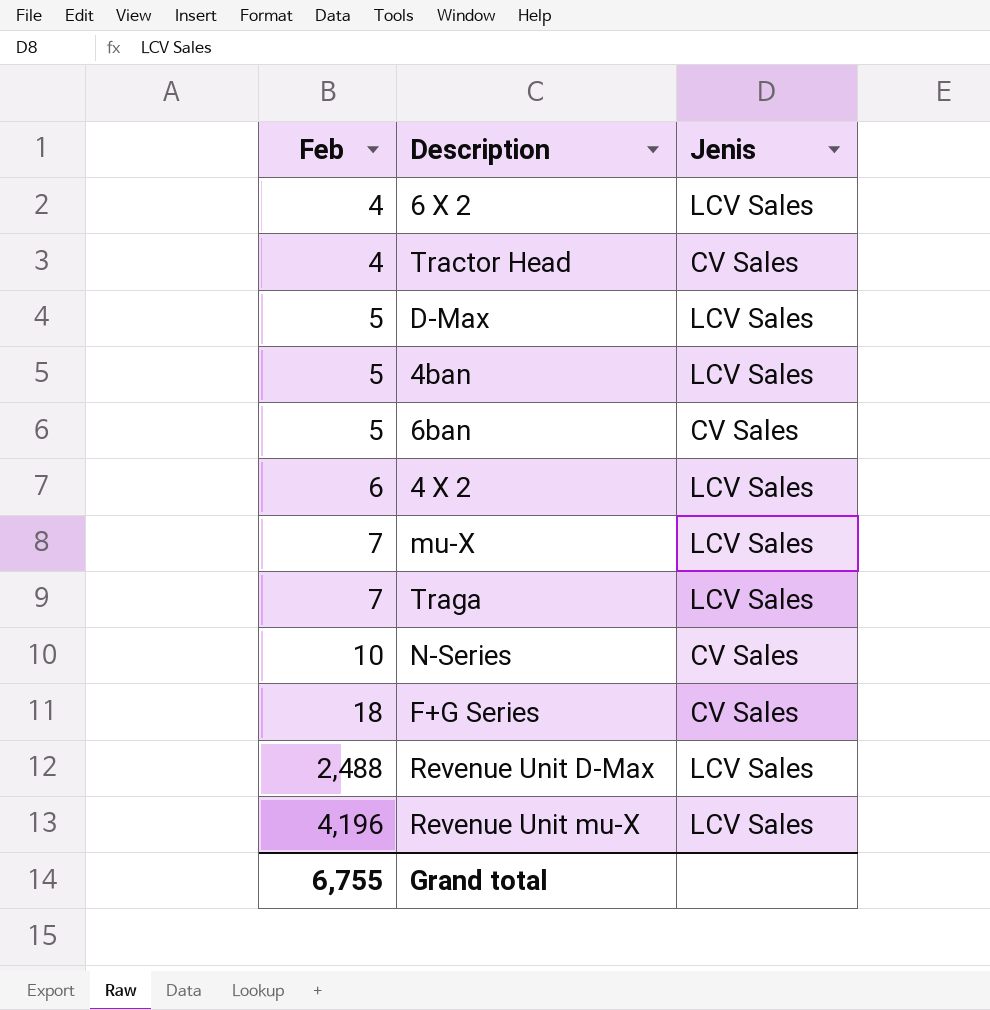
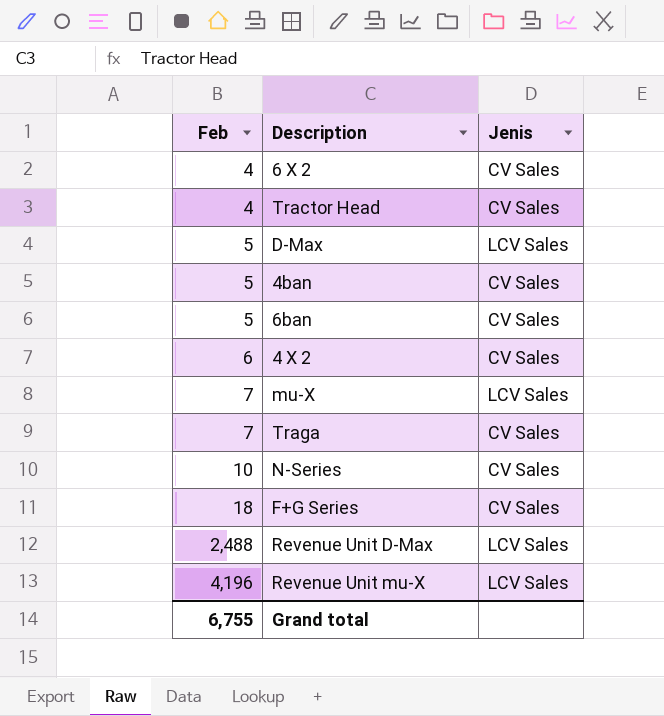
6 X 2 | Jenis: LCV Sales -> CV Sales
4ban | Jenis: LCV Sales -> CV Sales
4 X 2 | Jenis: LCV Sales -> CV Sales
Traga | Jenis: LCV Sales -> CV Sales

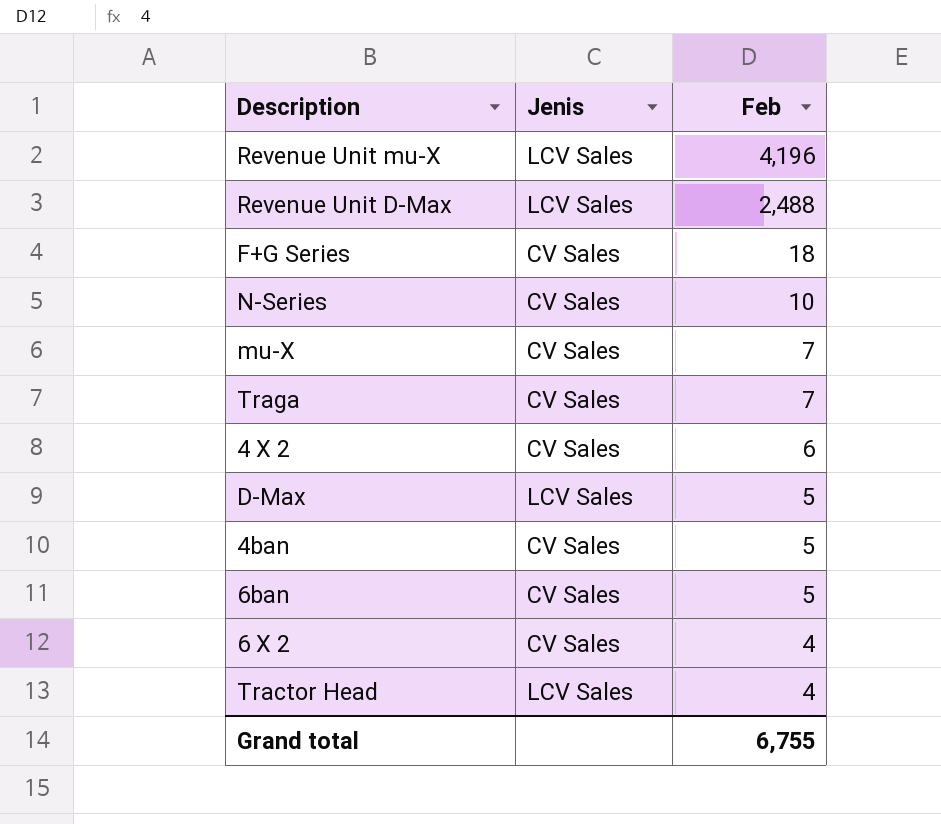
row order: Feb ascending -> Feb descending
column Feb | position: 1 -> 3
mu-X | Jenis: LCV Sales -> CV Sales
Tractor Head | Jenis: CV Sales -> LCV Sales

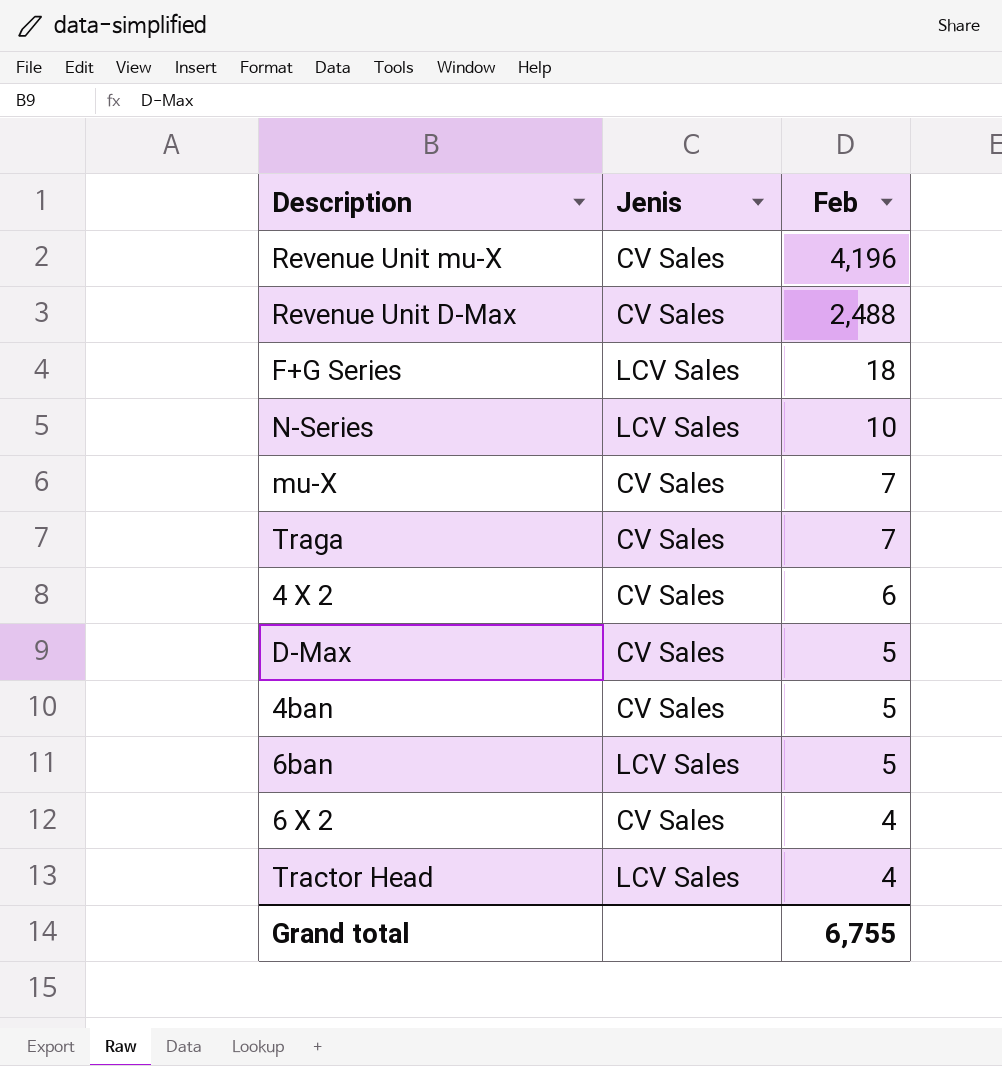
Revenue Unit mu-X | Jenis: LCV Sales -> CV Sales
Revenue Unit D-Max | Jenis: LCV Sales -> CV Sales
F+G Series | Jenis: CV Sales -> LCV Sales
N-Series | Jenis: CV Sales -> LCV Sales
D-Max | Jenis: LCV Sales -> CV Sales
6ban | Jenis: CV Sales -> LCV Sales

